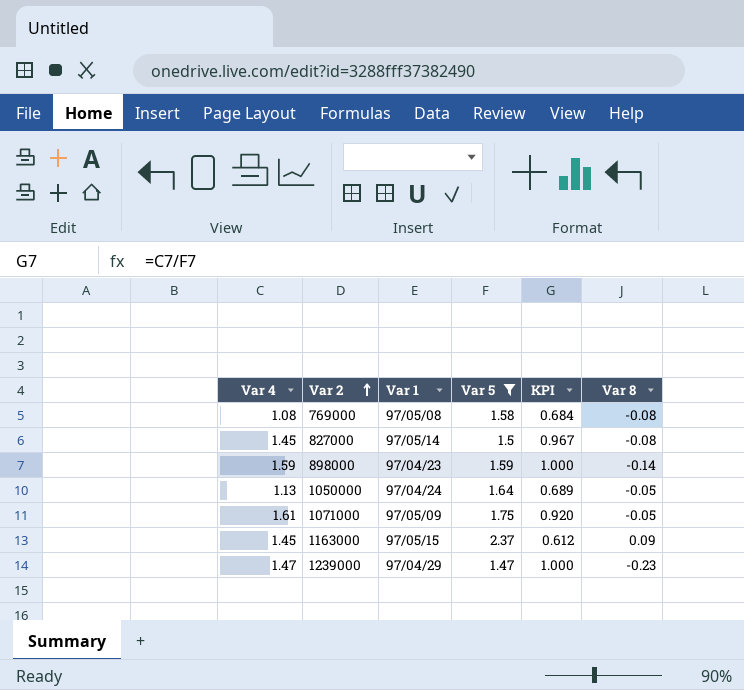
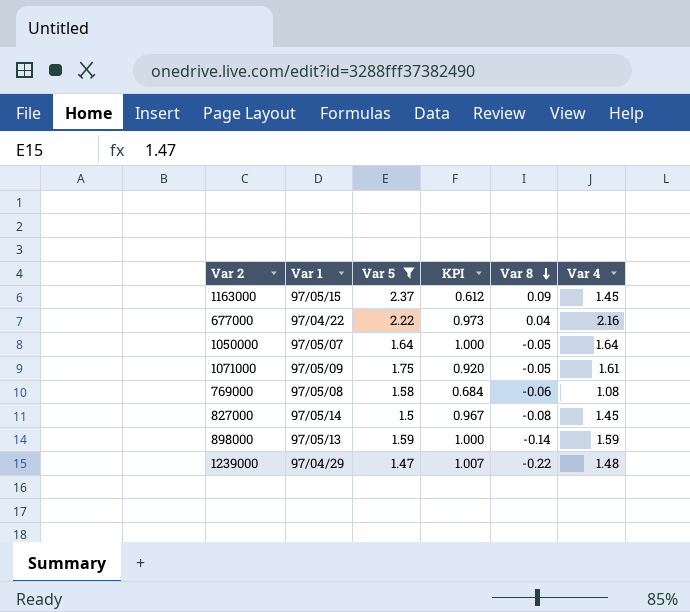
row order: Var 2 ascending -> Var 8 descending
column Var 4 | position: 1 -> 6
row 677000: none -> 97/04/22 | 2.22 | 0.973 | 0.04 | 2.16
1050000 | Var 1: 97/04/24 -> 97/05/07
1050000 | KPI: 0.689 -> 1.000
1050000 | Var 4: 1.13 -> 1.64
769000 | Var 8: -0.08 -> -0.06
898000 | Var 1: 97/04/23 -> 97/05/13
1239000 | KPI: 1.000 -> 1.007
1239000 | Var 8: -0.23 -> -0.22
1239000 | Var 4: 1.47 -> 1.48

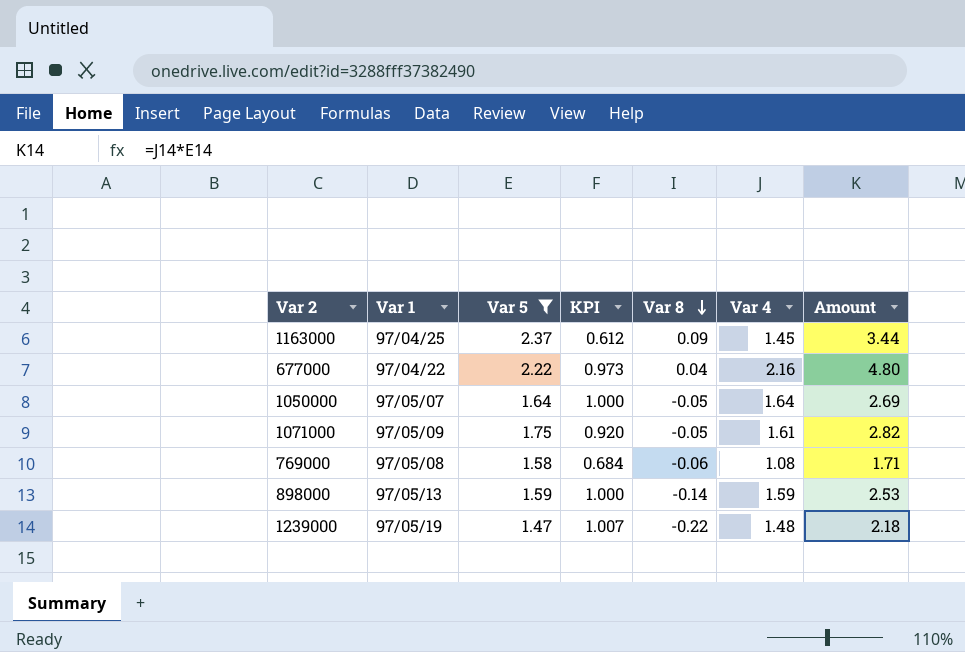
column Amount | formula: none -> [Var 5] * [Var 4]
row 827000: 97/05/14 | 1.5 | 0.967 | -0.08 | 1.45 -> none
1163000 | Var 1: 97/05/15 -> 97/04/25
1239000 | Var 1: 97/04/29 -> 97/05/19

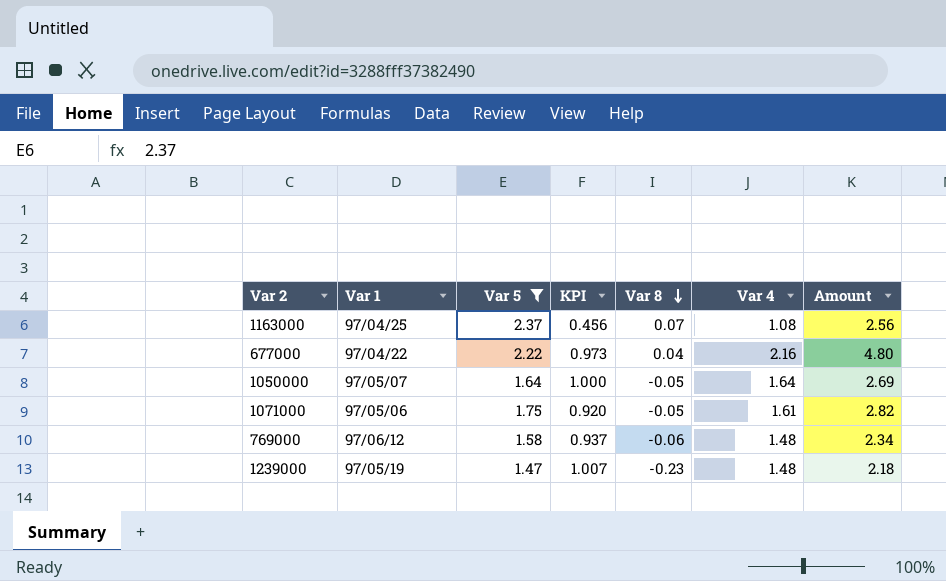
row 898000: 97/05/13 | 1.59 | 1.000 | -0.14 | 1.59 | 2.53 -> none
1163000 | KPI: 0.612 -> 0.456
1163000 | Var 8: 0.09 -> 0.07
1163000 | Var 4: 1.45 -> 1.08
1163000 | Amount: 3.44 -> 2.56
1071000 | Var 1: 97/05/09 -> 97/05/06
769000 | Var 1: 97/05/08 -> 97/06/12
769000 | KPI: 0.684 -> 0.937
769000 | Var 4: 1.08 -> 1.48
769000 | Amount: 1.71 -> 2.34
1239000 | Var 8: -0.22 -> -0.23

